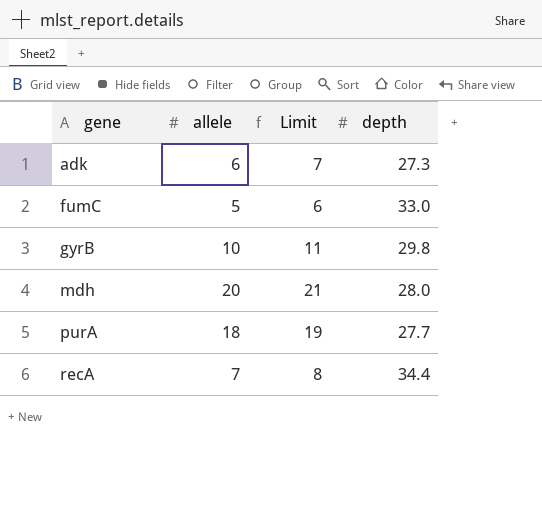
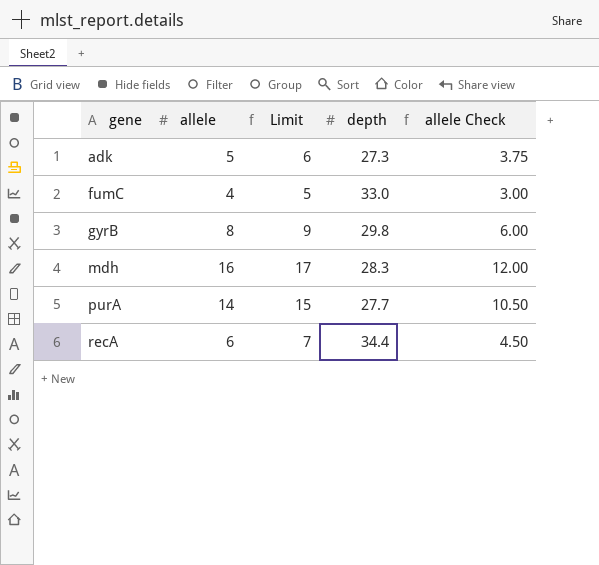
column allele Check | formula: none -> [allele] * 0.75
adk | allele: 6 -> 5
adk | Limit: 7 -> 6
fumC | allele: 5 -> 4
fumC | Limit: 6 -> 5
gyrB | allele: 10 -> 8
gyrB | Limit: 11 -> 9
mdh | allele: 20 -> 16
mdh | Limit: 21 -> 17
mdh | depth: 28.0 -> 28.3
purA | allele: 18 -> 14
purA | Limit: 19 -> 15
recA | allele: 7 -> 6
recA | Limit: 8 -> 7

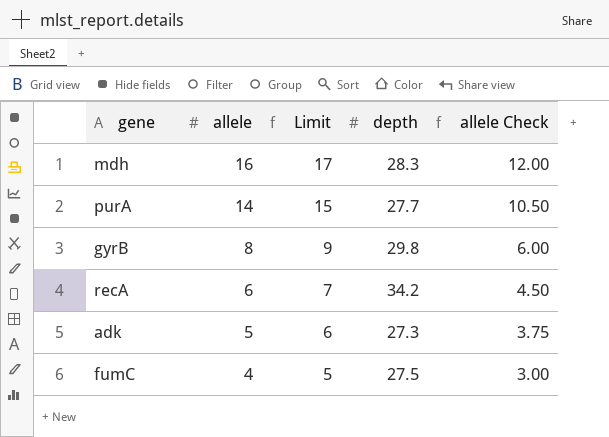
row order: gene ascending -> allele descending
recA | depth: 34.4 -> 34.2
fumC | depth: 33.0 -> 27.5

